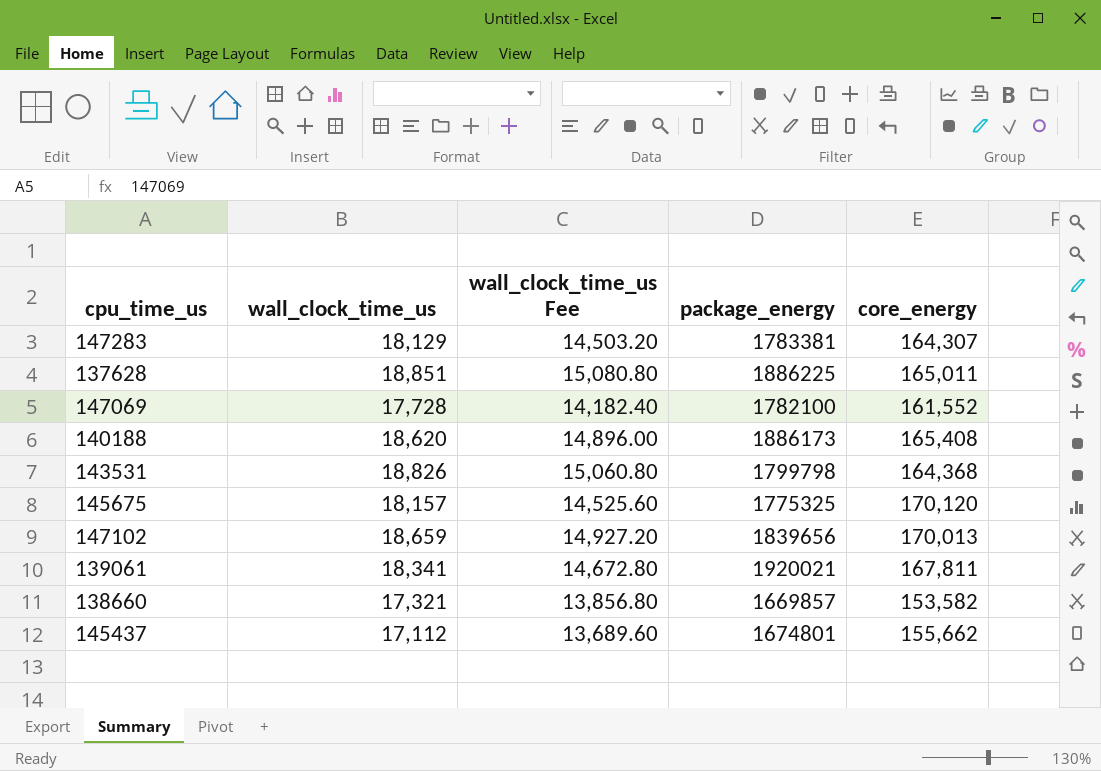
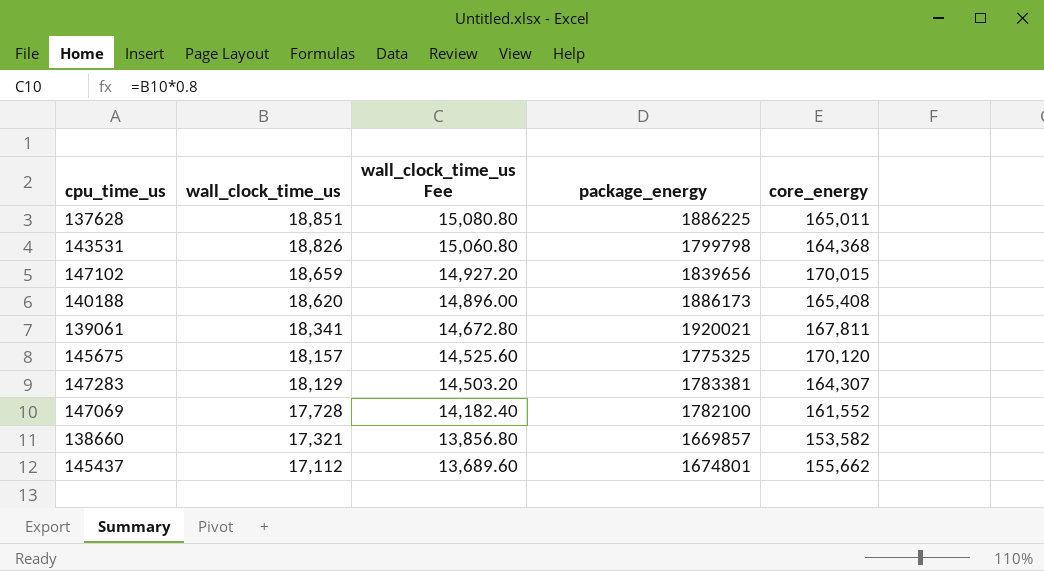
row order: none -> wall_clock_time_us descending
147102 | core_energy: 170,013 -> 170,015

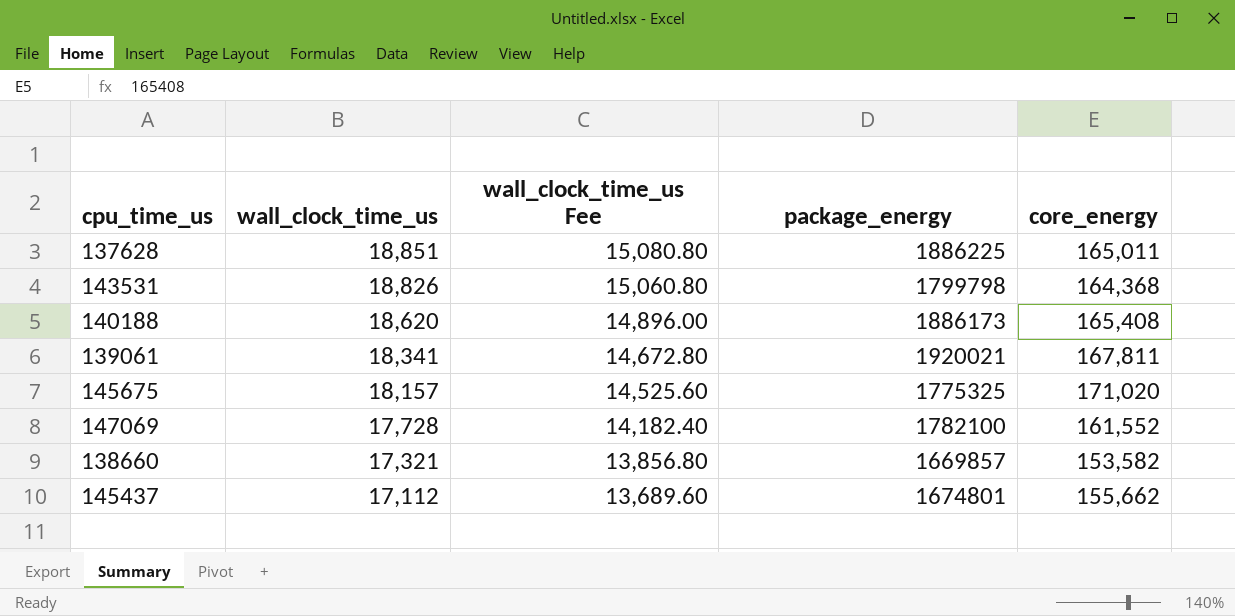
row 147102: 18,659 | 14,927.20 | 1839656 | 170,015 -> none
row 147283: 18,129 | 14,503.20 | 1783381 | 164,307 -> none
145675 | core_energy: 170,120 -> 171,020

